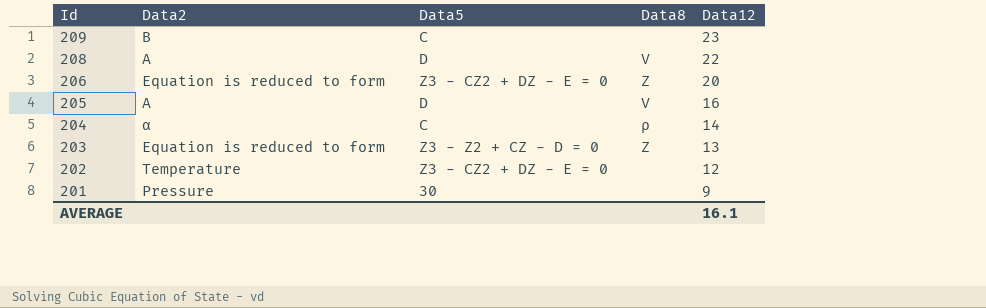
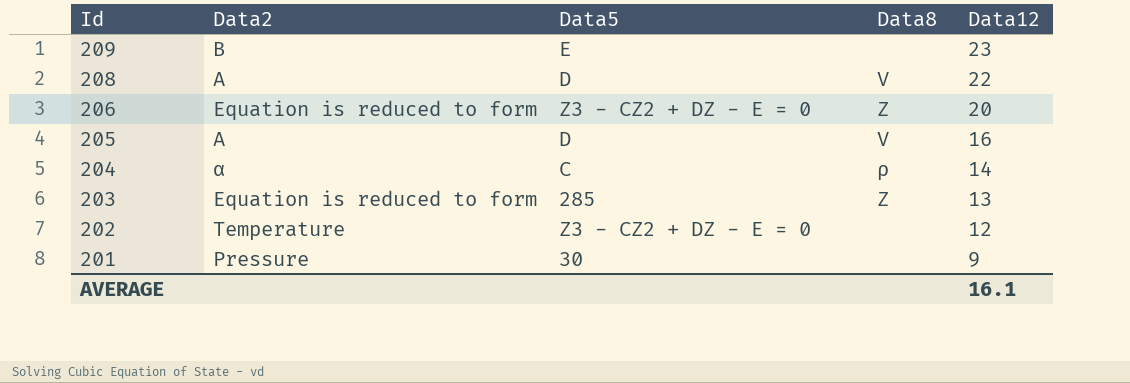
209 | Data5: C -> E
203 | Data5: Z3 - Z2 + CZ - D = 0 -> 285

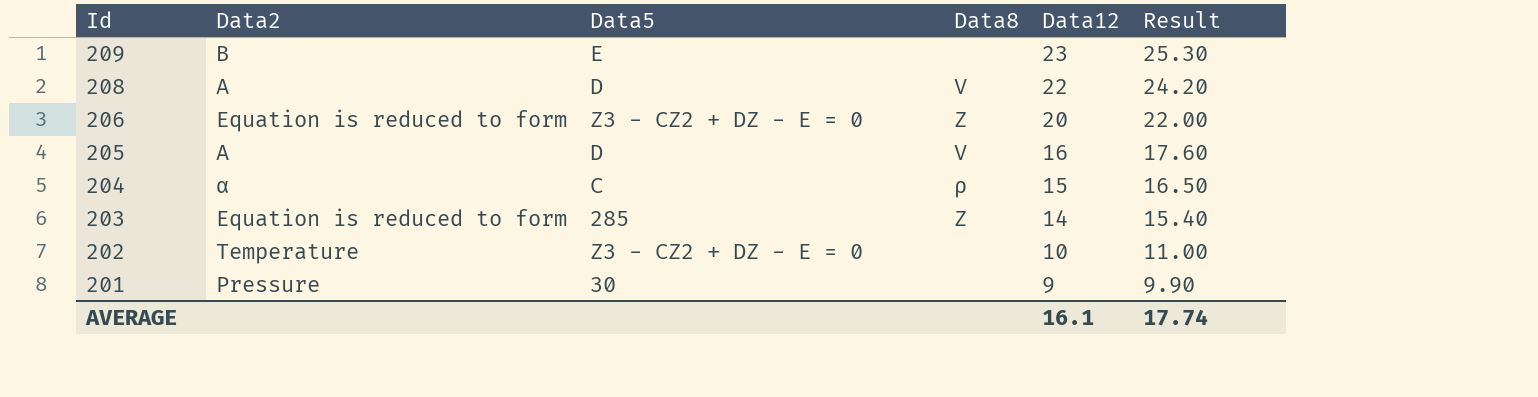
column Result | formula: none -> [Data12] * 1.1
204 | Data12: 14 -> 15
203 | Data12: 13 -> 14
202 | Data12: 12 -> 10

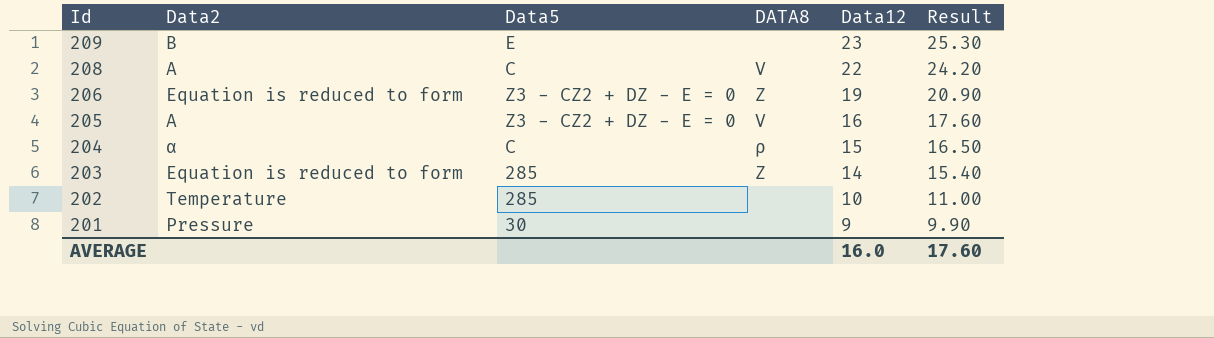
column name: Data8 -> DATA8
208 | Data5: D -> C
206 | Data12: 20 -> 19
206 | Result: 22.00 -> 20.90
205 | Data5: D -> Z3 - CZ2 + DZ - E = 0
202 | Data5: Z3 - CZ2 + DZ - E = 0 -> 285
AVERAGE | Data12: 16.1 -> 16.0
AVERAGE | Result: 17.74 -> 17.60

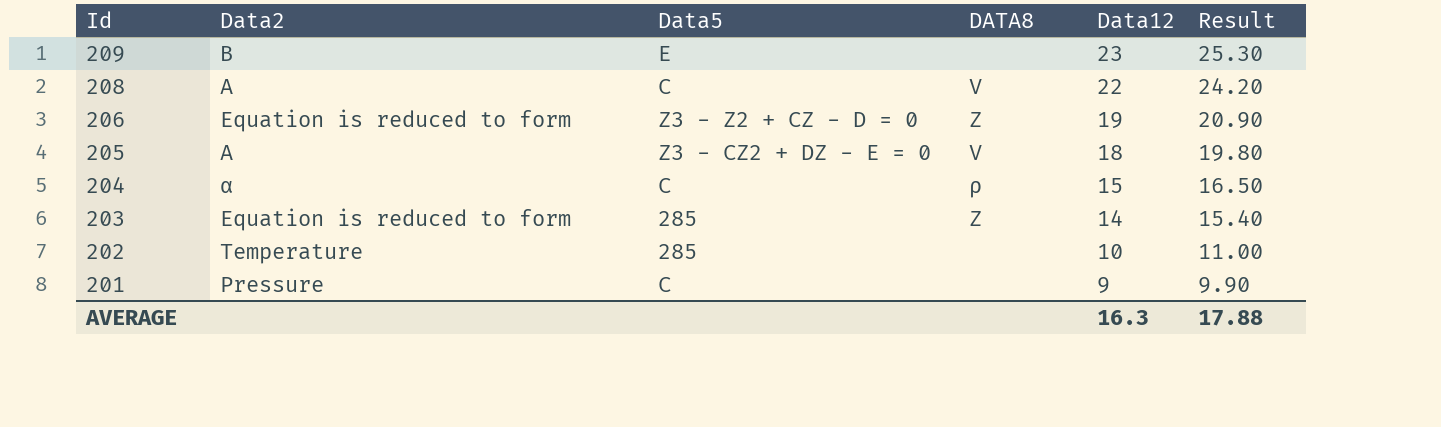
206 | Data5: Z3 - CZ2 + DZ - E = 0 -> Z3 - Z2 + CZ - D = 0
205 | Data12: 16 -> 18
205 | Result: 17.60 -> 19.80
201 | Data5: 30 -> C
AVERAGE | Data12: 16.0 -> 16.3
AVERAGE | Result: 17.60 -> 17.88

